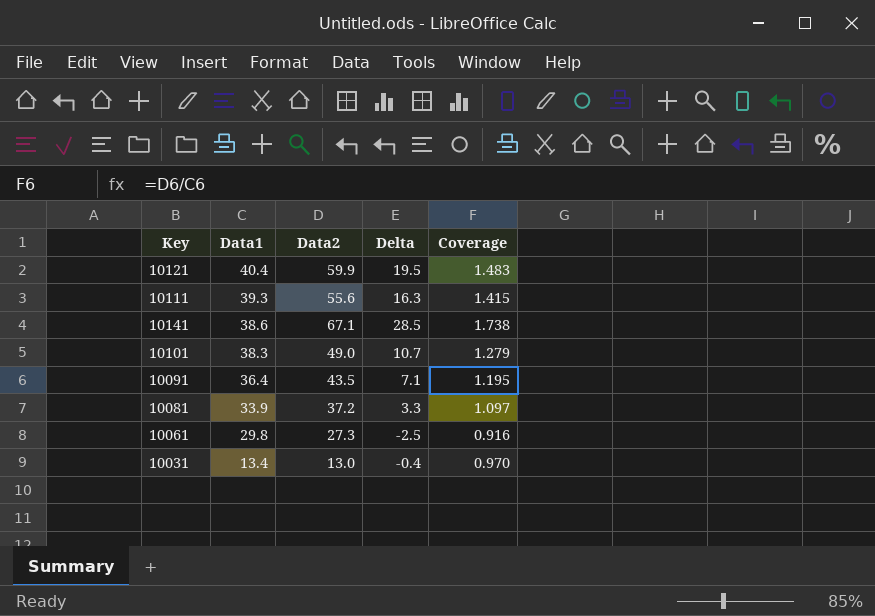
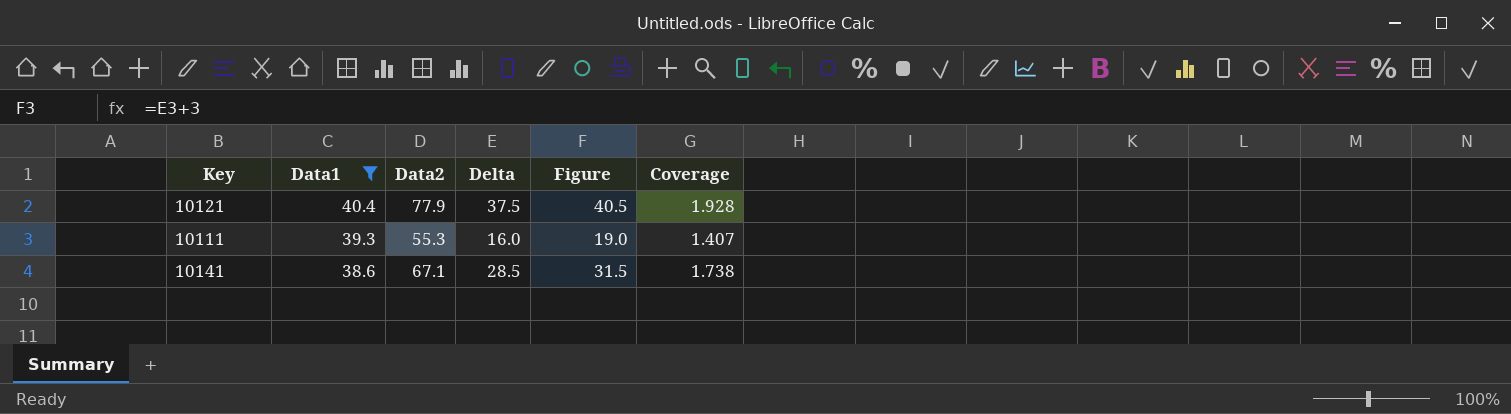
filter: none -> Data1 >= 38.6
column Figure | formula: none -> [Delta] + 3
10121 | Data2: 59.9 -> 77.9
10121 | Delta: 19.5 -> 37.5
10121 | Coverage: 1.483 -> 1.928
10111 | Data2: 55.6 -> 55.3
10111 | Delta: 16.3 -> 16.0
10111 | Coverage: 1.415 -> 1.407

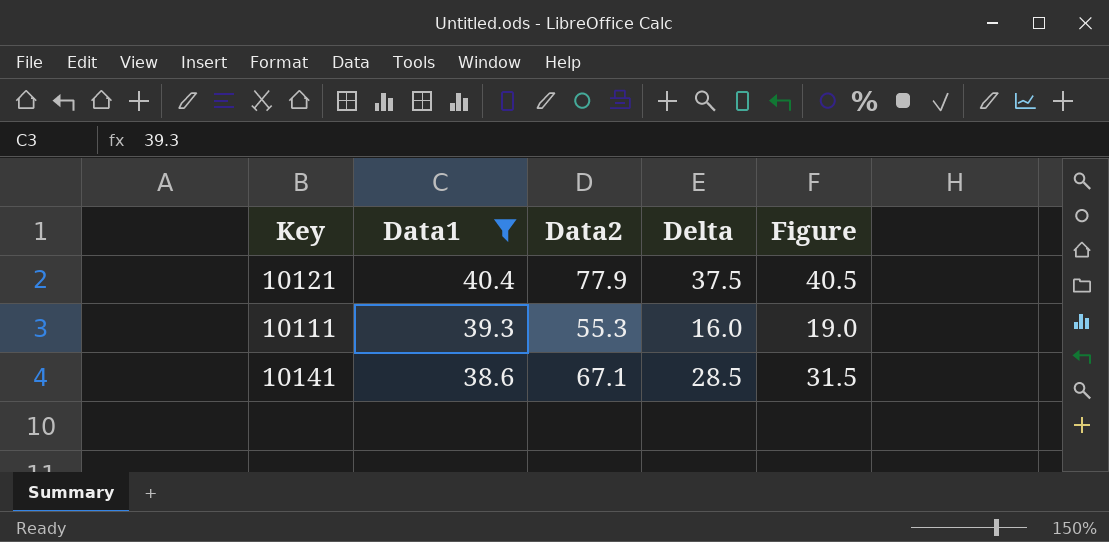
column Coverage | formula: [Data2] / [Data1] -> none

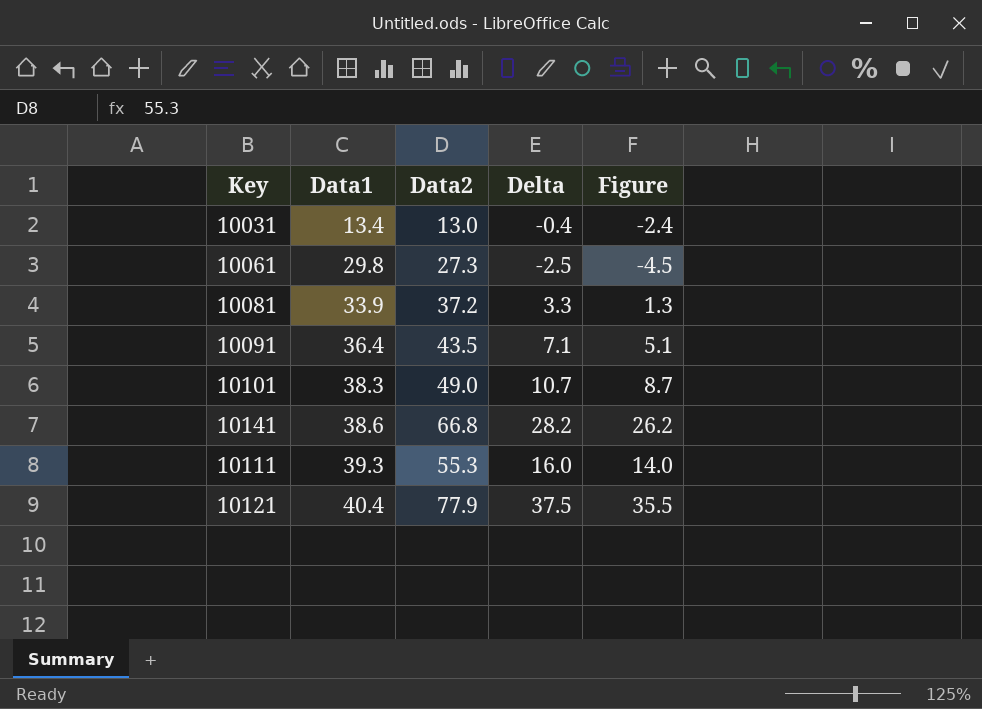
filter: Data1 >= 38.6 -> none
row order: Data1 descending -> Data1 ascending
column Figure | formula: [Delta] + 3 -> [Delta] - 2
10141 | Data2: 67.1 -> 66.8
10141 | Delta: 28.5 -> 28.2

